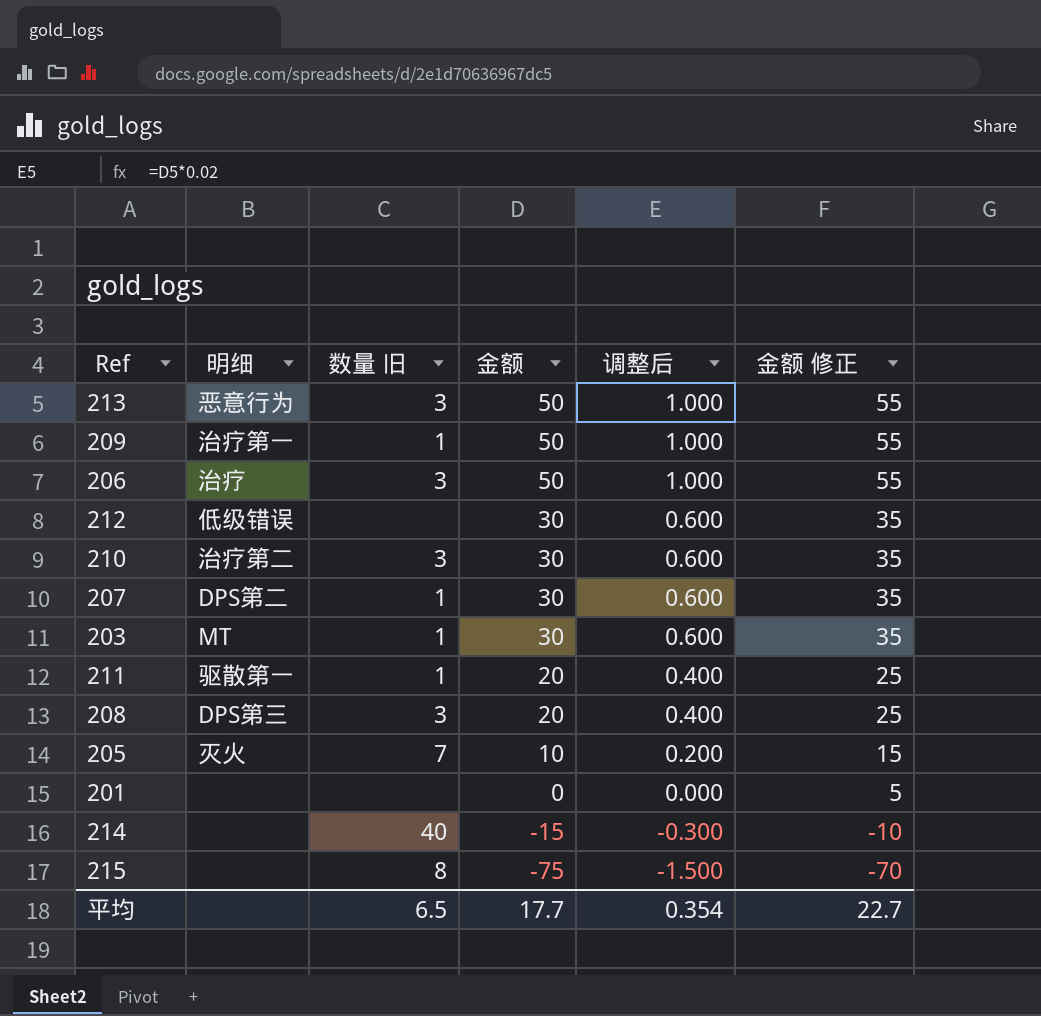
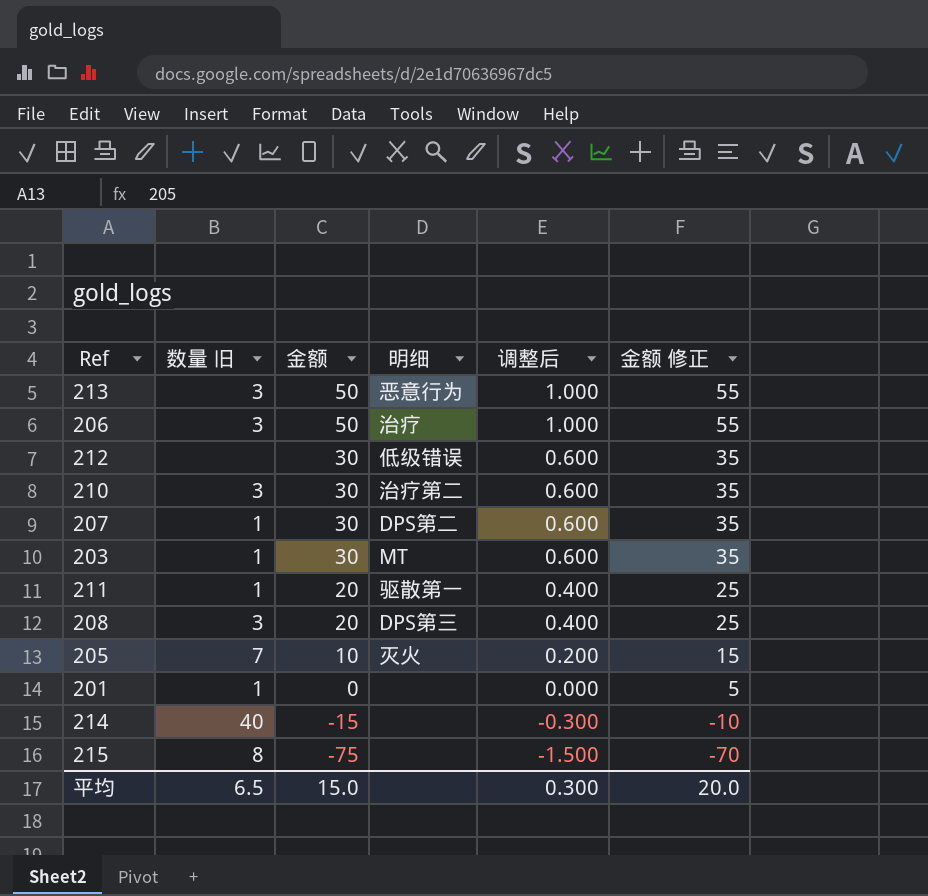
column 明细 | position: 2 -> 4
row 209: 治疗第一 | 1 | 50 | 1.000 | 55 -> none
201 | 数量 旧: none -> 1
平均 | 金额: 17.7 -> 15.0
平均 | 调整后: 0.354 -> 0.300
平均 | 金额 修正: 22.7 -> 20.0

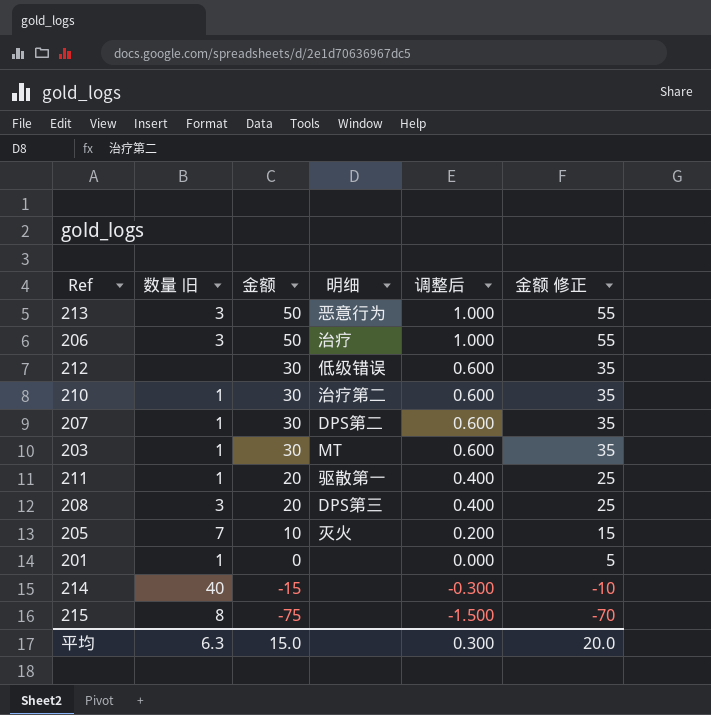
210 | 数量 旧: 3 -> 1
平均 | 数量 旧: 6.5 -> 6.3

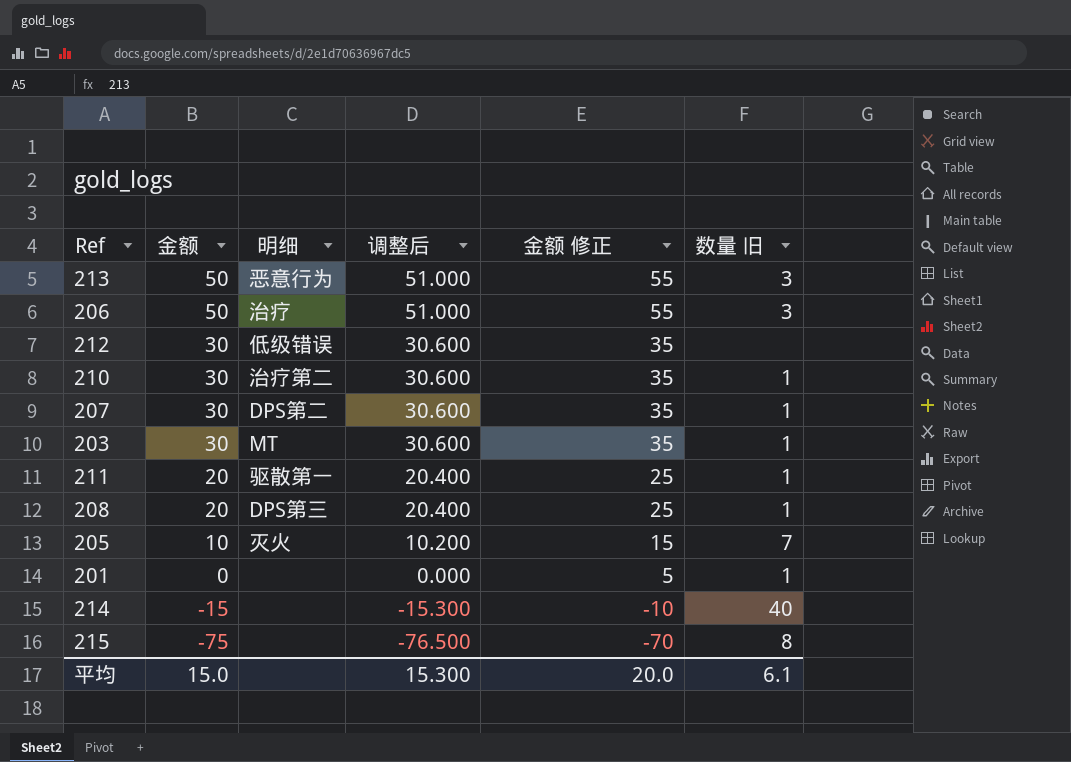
column 调整后 | formula: [金额] * 0.02 -> [金额] * 1.02
column 数量 旧 | position: 2 -> 6
208 | 数量 旧: 3 -> 1
平均 | 调整后: 0.300 -> 15.300
平均 | 数量 旧: 6.3 -> 6.1

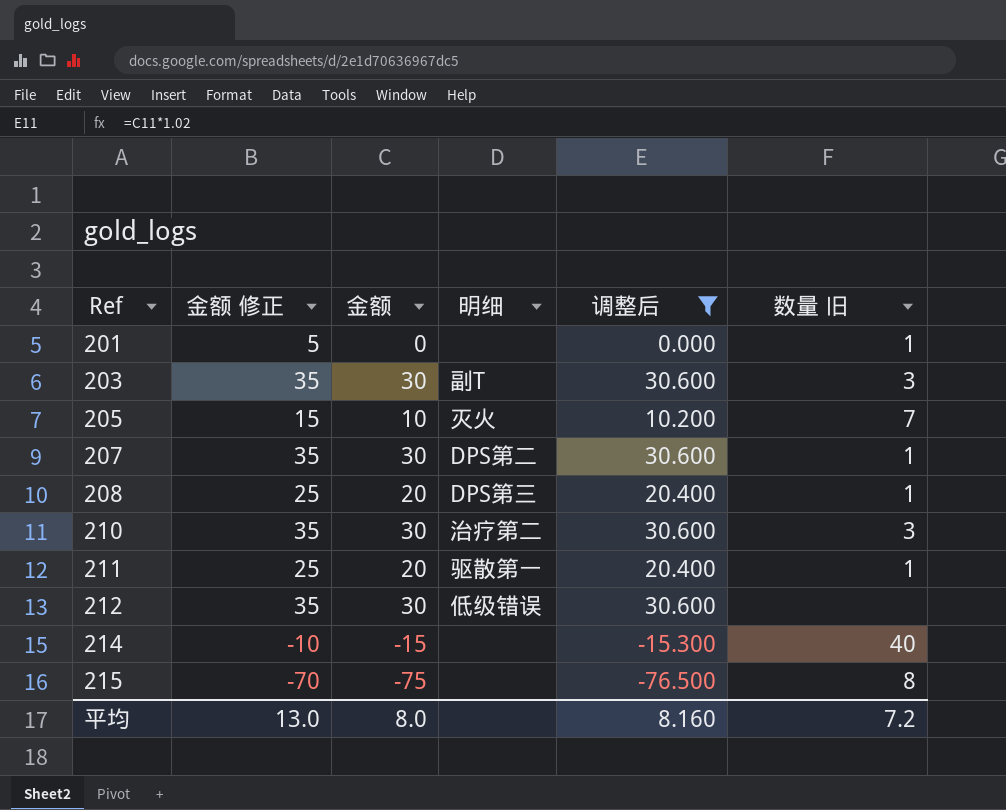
filter: none -> 调整后 != 51.000
row order: 金额 descending -> Ref ascending
column 金额 修正 | position: 5 -> 2
203 | 明细: MT -> 副T
203 | 数量 旧: 1 -> 3
210 | 数量 旧: 1 -> 3
平均 | 金额 修正: 20.0 -> 13.0
平均 | 金额: 15.0 -> 8.0
平均 | 调整后: 15.300 -> 8.160
平均 | 数量 旧: 6.1 -> 7.2

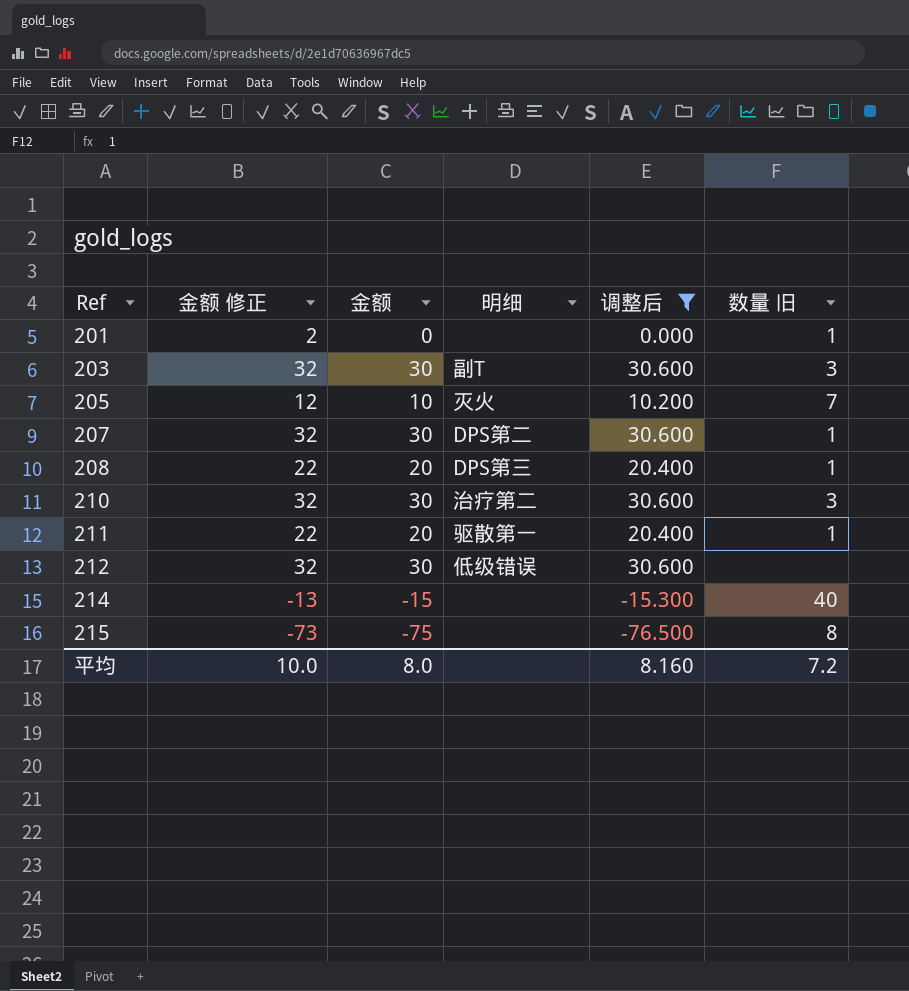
column 金额 修正 | formula: [金额] + 5 -> [金额] + 2
平均 | 金额 修正: 13.0 -> 10.0

